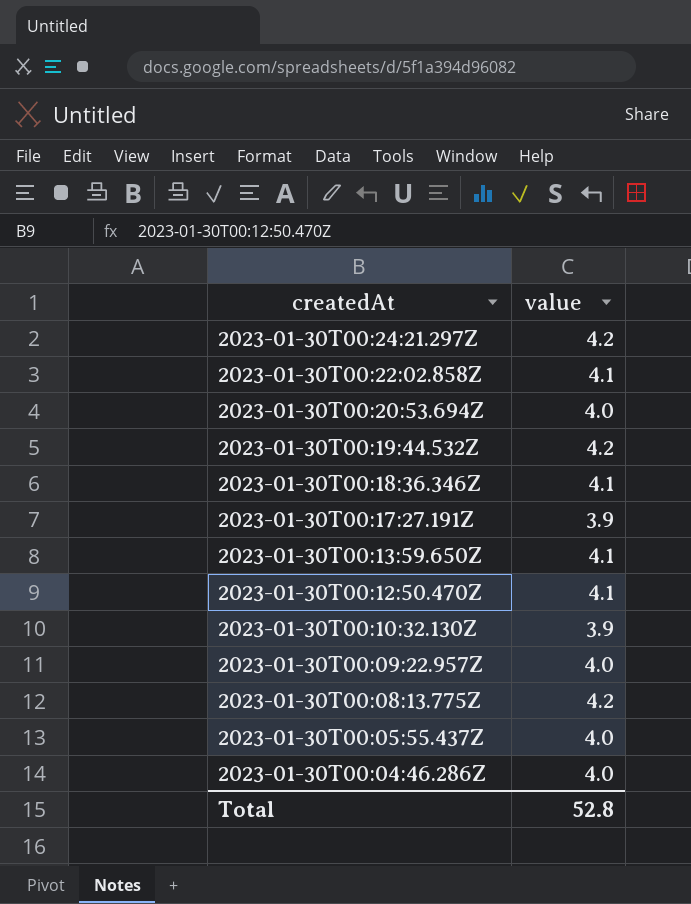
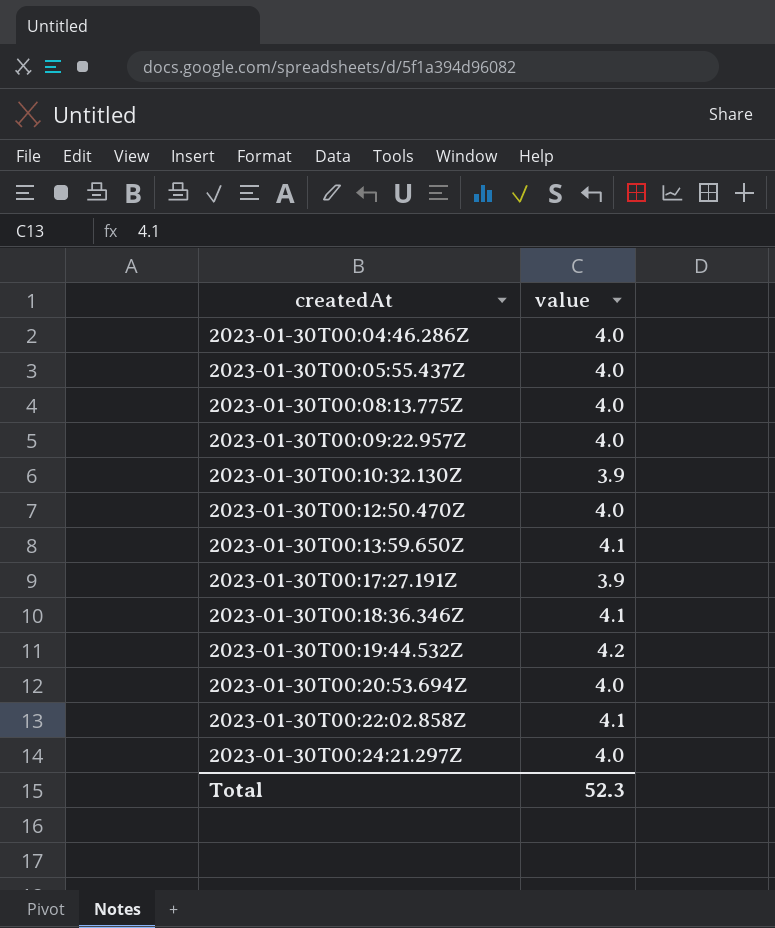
row order: createdAt descending -> createdAt ascending
2023-01-30T00:08:13.775Z | value: 4.2 -> 4.0
2023-01-30T00:12:50.470Z | value: 4.1 -> 4.0
2023-01-30T00:24:21.297Z | value: 4.2 -> 4.0
Total | value: 52.8 -> 52.3

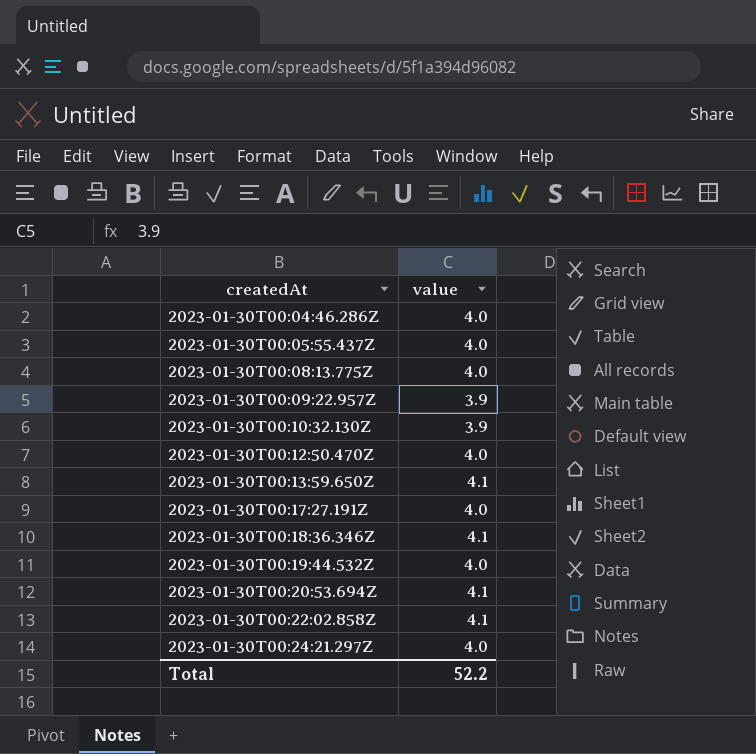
2023-01-30T00:09:22.957Z | value: 4.0 -> 3.9
2023-01-30T00:17:27.191Z | value: 3.9 -> 4.0
2023-01-30T00:19:44.532Z | value: 4.2 -> 4.0
2023-01-30T00:20:53.694Z | value: 4.0 -> 4.1
Total | value: 52.3 -> 52.2

